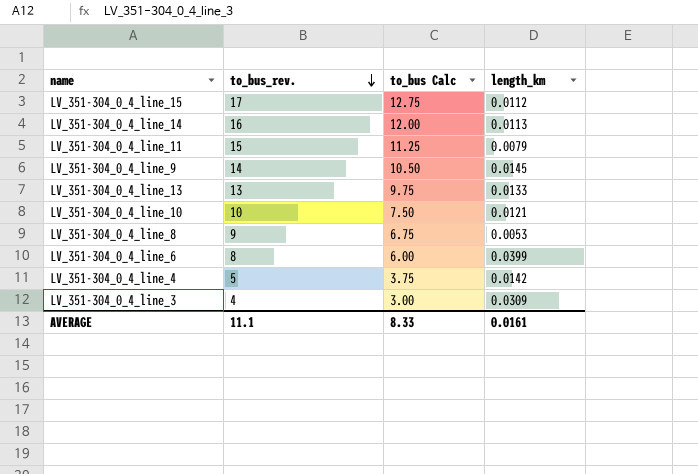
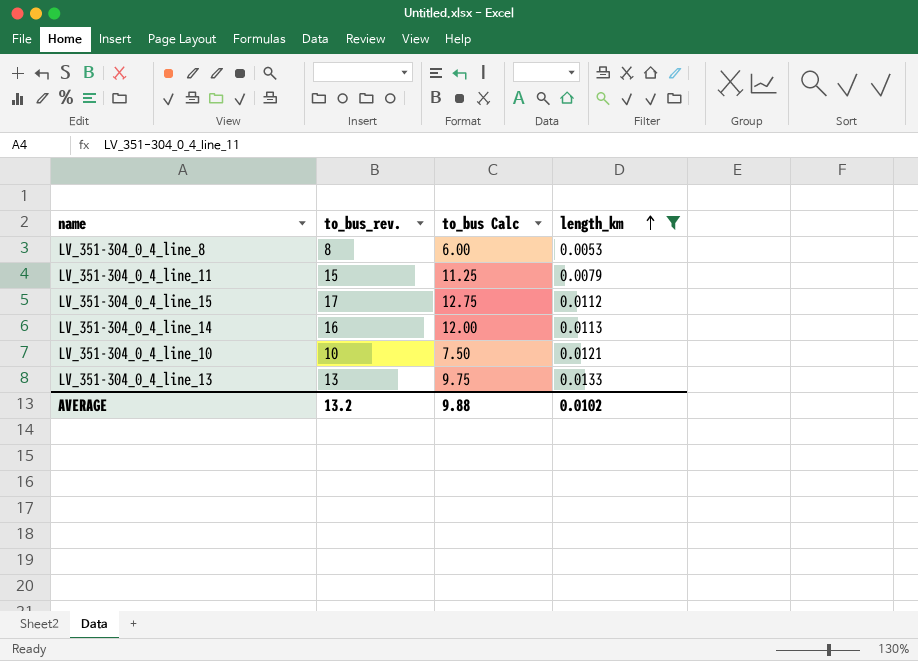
filter: none -> length_km <= 0.0133
row order: to_bus_rev. descending -> length_km ascending
LV_351-304_0_4_line_8 | to_bus_rev.: 9 -> 8
LV_351-304_0_4_line_8 | to_bus Calc: 6.75 -> 6.00
AVERAGE | to_bus_rev.: 11.1 -> 13.2
AVERAGE | to_bus Calc: 8.33 -> 9.88
AVERAGE | length_km: 0.0161 -> 0.0102

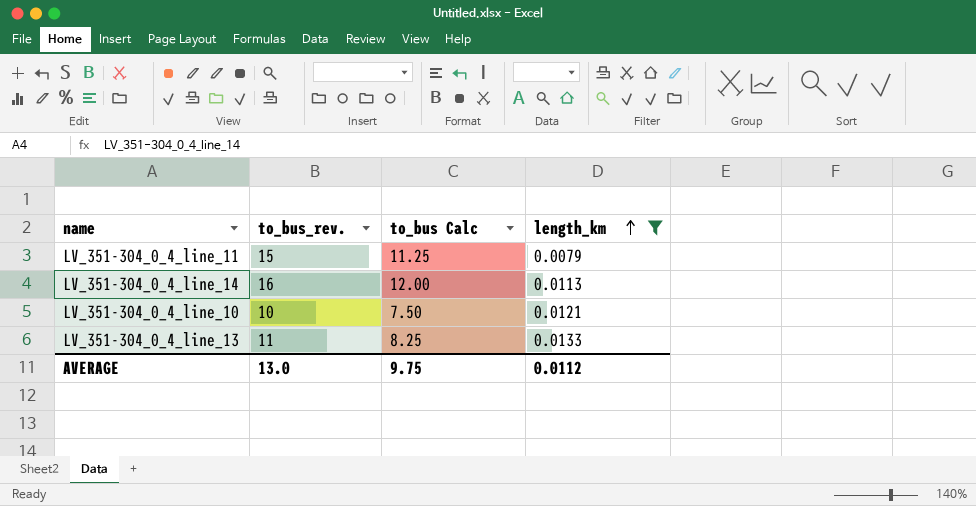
row LV_351-304_0_4_line_8: 8 | 6.00 | 0.0053 -> none
row LV_351-304_0_4_line_15: 17 | 12.75 | 0.0112 -> none
LV_351-304_0_4_line_13 | to_bus_rev.: 13 -> 11
LV_351-304_0_4_line_13 | to_bus Calc: 9.75 -> 8.25
AVERAGE | to_bus_rev.: 13.2 -> 13.0
AVERAGE | to_bus Calc: 9.88 -> 9.75
AVERAGE | length_km: 0.0102 -> 0.0112

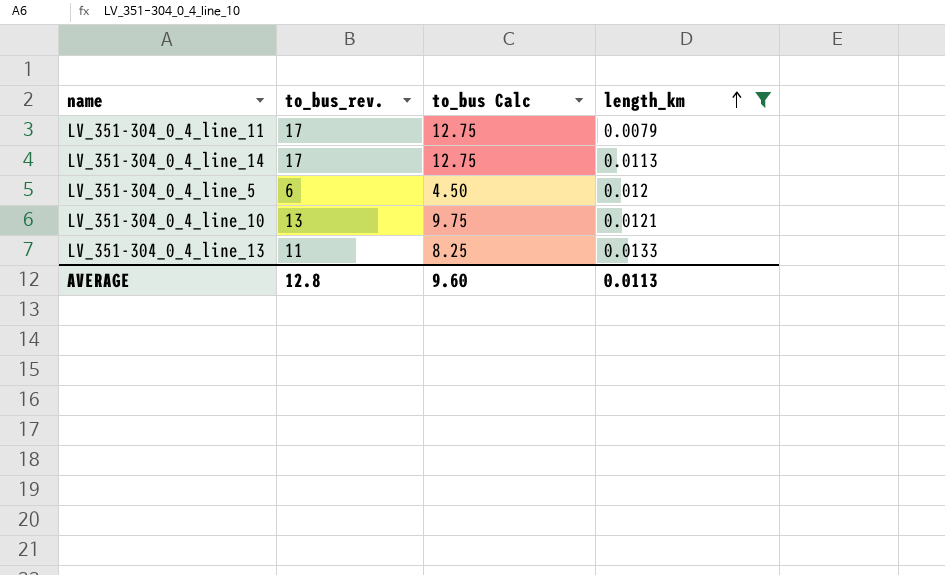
LV_351-304_0_4_line_11 | to_bus_rev.: 15 -> 17
LV_351-304_0_4_line_11 | to_bus Calc: 11.25 -> 12.75
LV_351-304_0_4_line_14 | to_bus_rev.: 16 -> 17
LV_351-304_0_4_line_14 | to_bus Calc: 12.00 -> 12.75
row LV_351-304_0_4_line_5: none -> 6 | 4.50 | 0.012
LV_351-304_0_4_line_10 | to_bus_rev.: 10 -> 13
LV_351-304_0_4_line_10 | to_bus Calc: 7.50 -> 9.75
AVERAGE | to_bus_rev.: 13.0 -> 12.8
AVERAGE | to_bus Calc: 9.75 -> 9.60
AVERAGE | length_km: 0.0112 -> 0.0113

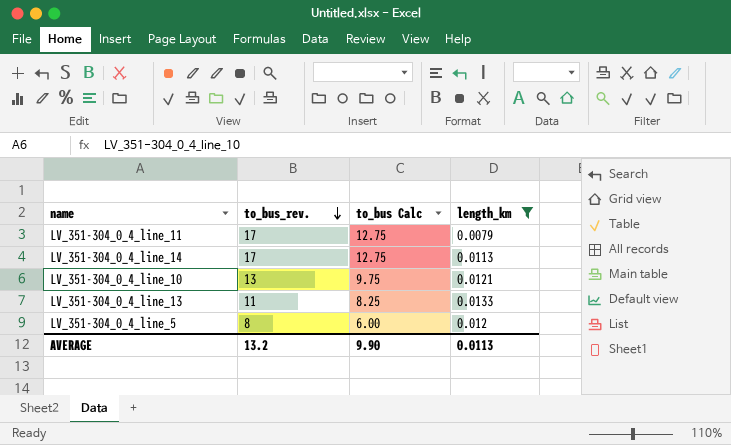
row order: length_km ascending -> to_bus_rev. descending
LV_351-304_0_4_line_5 | to_bus_rev.: 6 -> 8
LV_351-304_0_4_line_5 | to_bus Calc: 4.50 -> 6.00
AVERAGE | to_bus_rev.: 12.8 -> 13.2
AVERAGE | to_bus Calc: 9.60 -> 9.90

